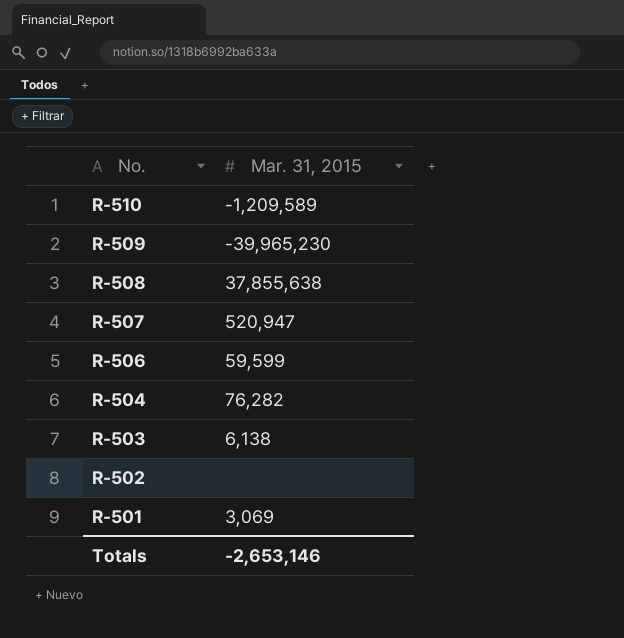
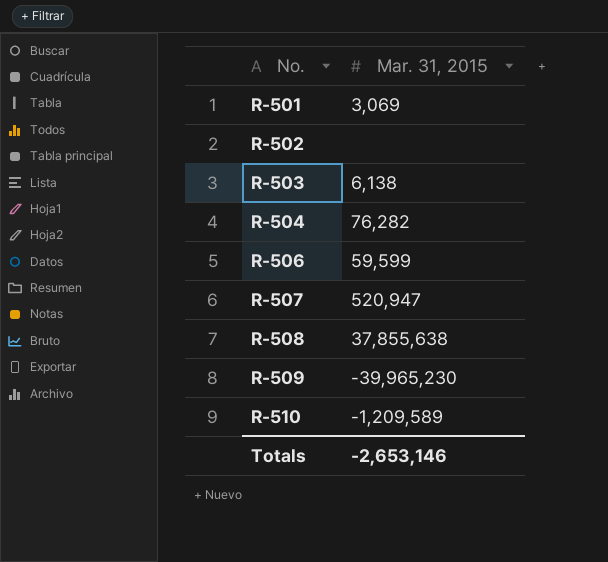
row order: No. descending -> No. ascending

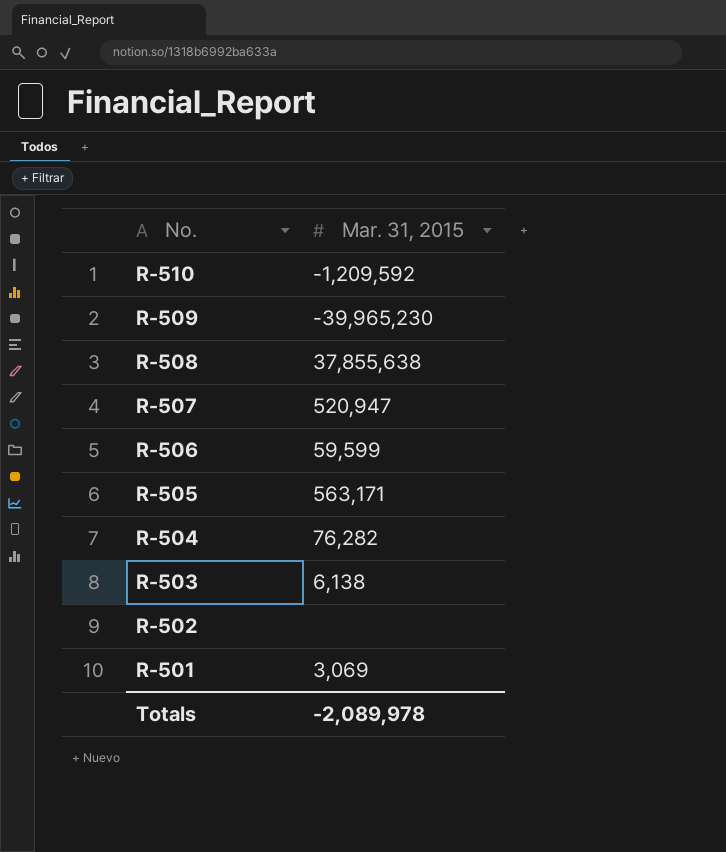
row order: No. ascending -> No. descending
R-510 | Mar. 31, 2015: -1,209,589 -> -1,209,592
row R-505: none -> 563,171
Totals | Mar. 31, 2015: -2,653,146 -> -2,089,978

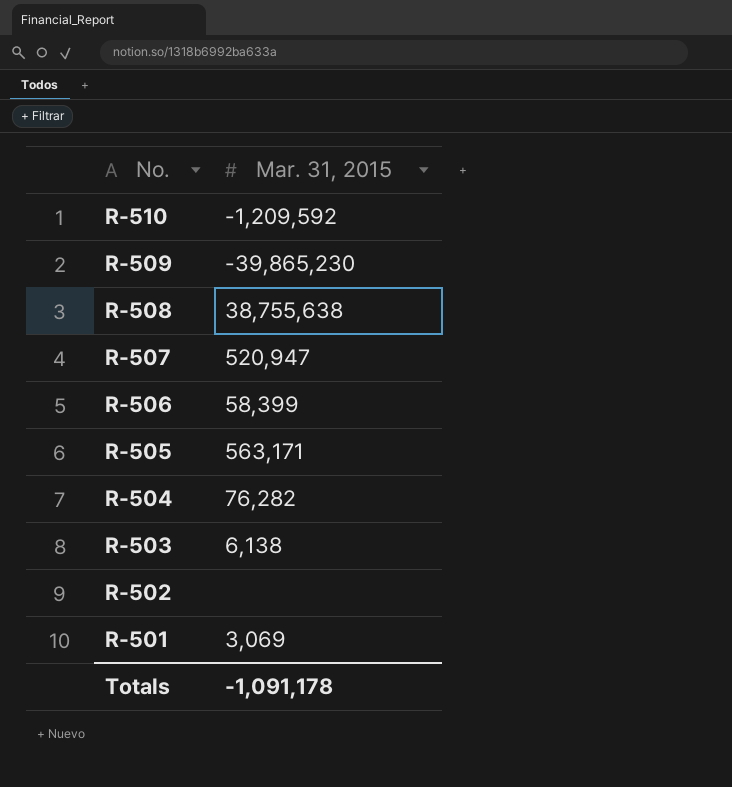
R-509 | Mar. 31, 2015: -39,965,230 -> -39,865,230
R-508 | Mar. 31, 2015: 37,855,638 -> 38,755,638
R-506 | Mar. 31, 2015: 59,599 -> 58,399
Totals | Mar. 31, 2015: -2,089,978 -> -1,091,178

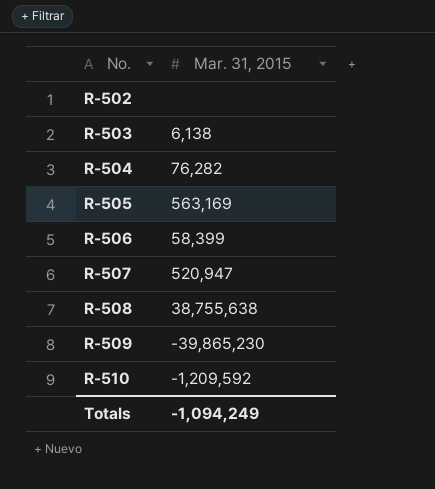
row order: No. descending -> No. ascending
row R-501: 3,069 -> none
R-505 | Mar. 31, 2015: 563,171 -> 563,169
Totals | Mar. 31, 2015: -1,091,178 -> -1,094,249

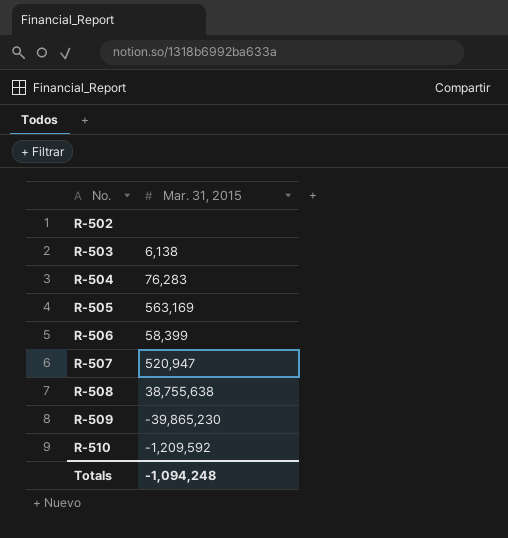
R-504 | Mar. 31, 2015: 76,282 -> 76,283
Totals | Mar. 31, 2015: -1,094,249 -> -1,094,248

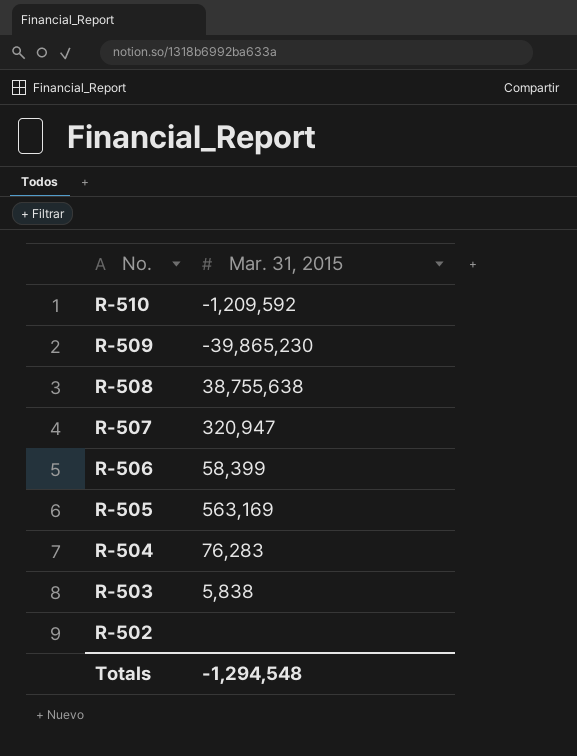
row order: No. ascending -> No. descending
R-507 | Mar. 31, 2015: 520,947 -> 320,947
R-503 | Mar. 31, 2015: 6,138 -> 5,838
Totals | Mar. 31, 2015: -1,094,248 -> -1,294,548

